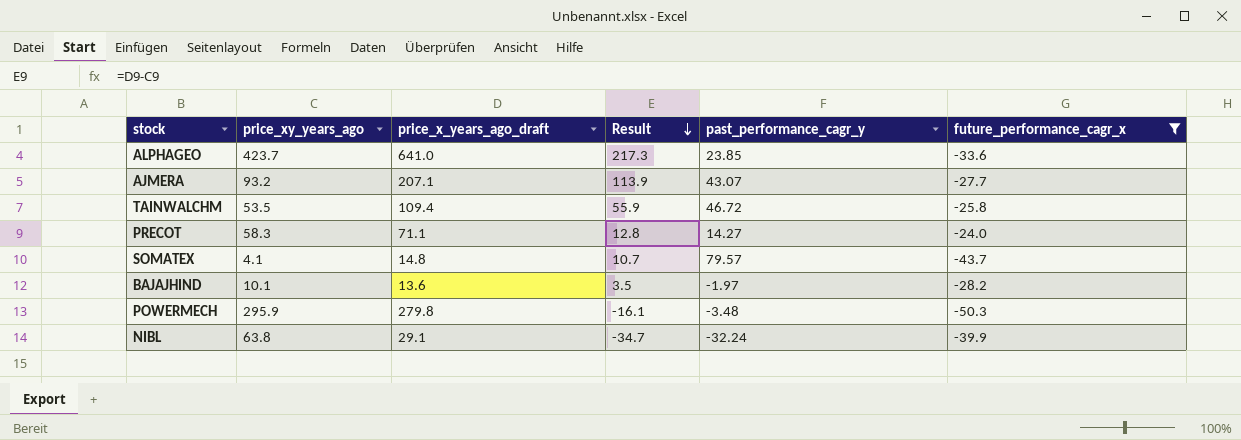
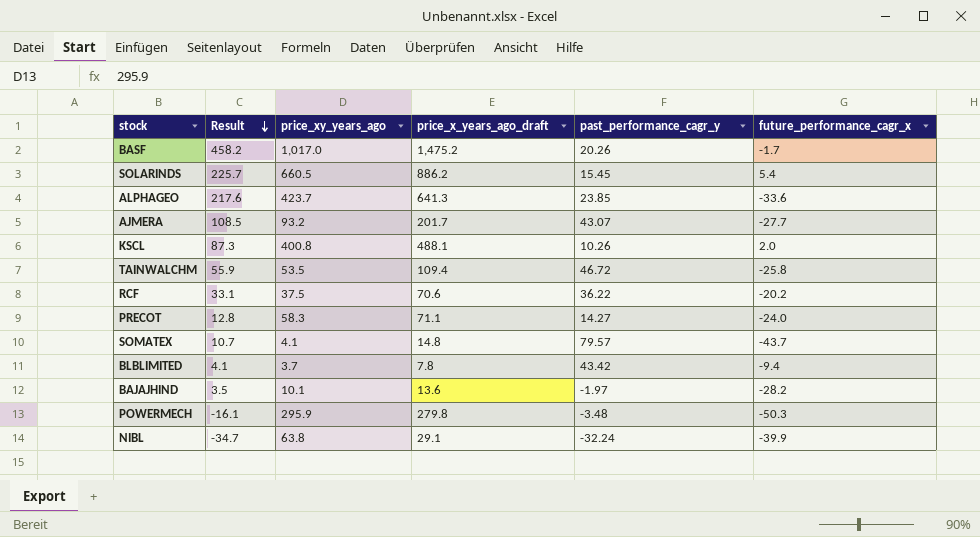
filter: future_performance_cagr_x <= -24.0 -> none
column Result | position: 4 -> 2
ALPHAGEO | Result: 217.3 -> 217.6
ALPHAGEO | price_x_years_ago_draft: 641.0 -> 641.3
AJMERA | Result: 113.9 -> 108.5
AJMERA | price_x_years_ago_draft: 207.1 -> 201.7

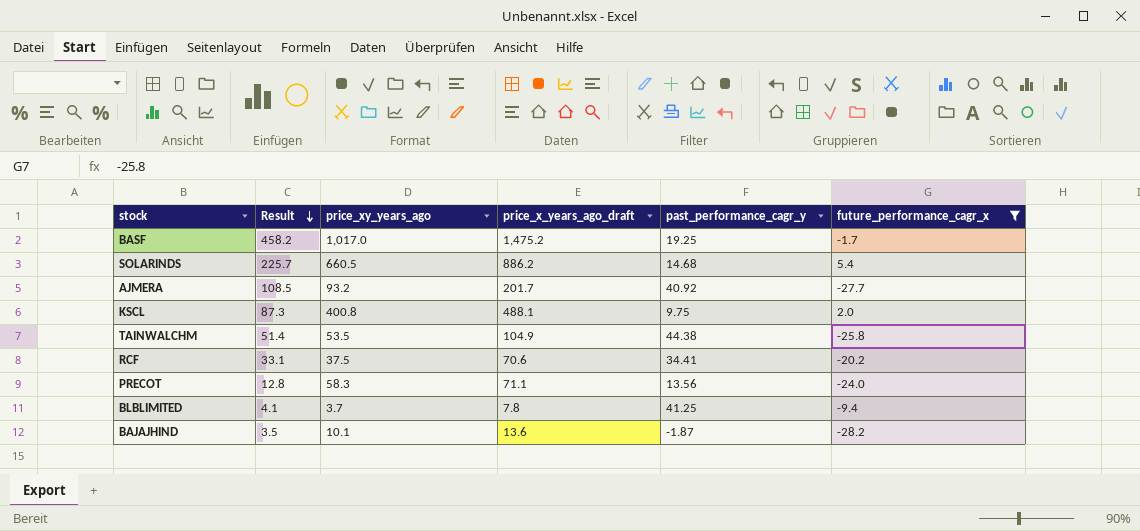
filter: none -> future_performance_cagr_x >= -28.2
BASF | past_performance_cagr_y: 20.26 -> 19.25
SOLARINDS | past_performance_cagr_y: 15.45 -> 14.68
AJMERA | past_performance_cagr_y: 43.07 -> 40.92
KSCL | past_performance_cagr_y: 10.26 -> 9.75
TAINWALCHM | Result: 55.9 -> 51.4
TAINWALCHM | price_x_years_ago_draft: 109.4 -> 104.9
TAINWALCHM | past_performance_cagr_y: 46.72 -> 44.38
RCF | past_performance_cagr_y: 36.22 -> 34.41
PRECOT | past_performance_cagr_y: 14.27 -> 13.56
BLBLIMITED | past_performance_cagr_y: 43.42 -> 41.25
BAJAJHIND | past_performance_cagr_y: -1.97 -> -1.87

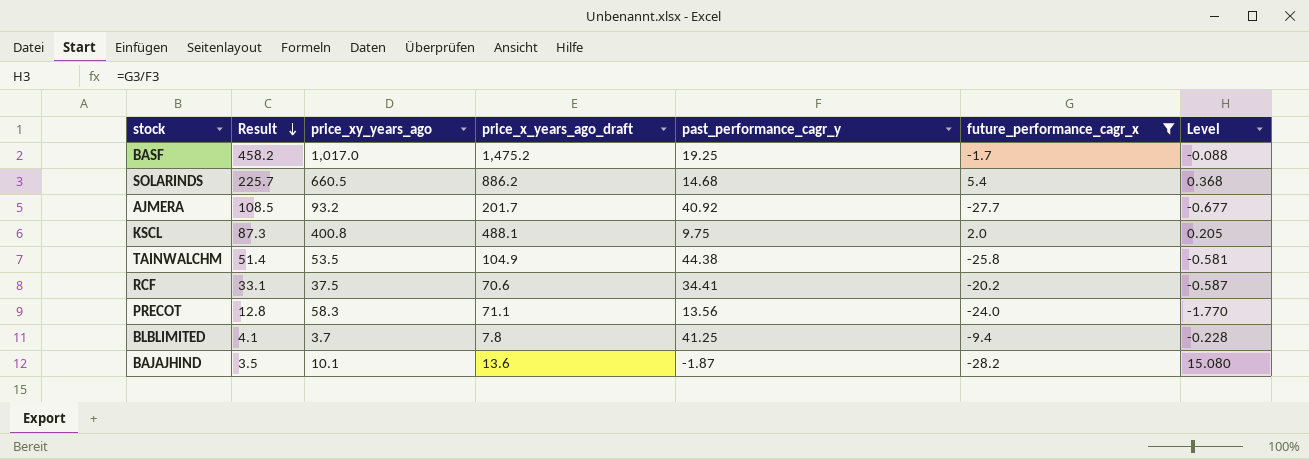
column Level | formula: none -> [future_performance_cagr_x] / [past_performance_cagr_y]

